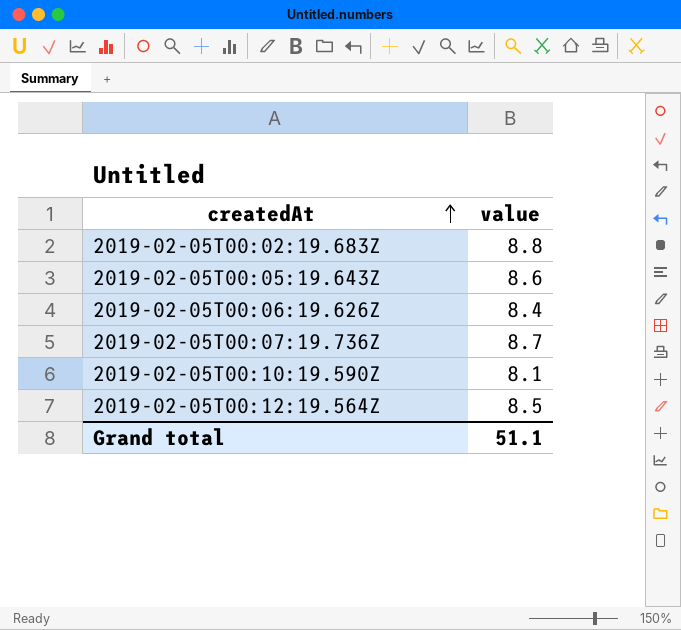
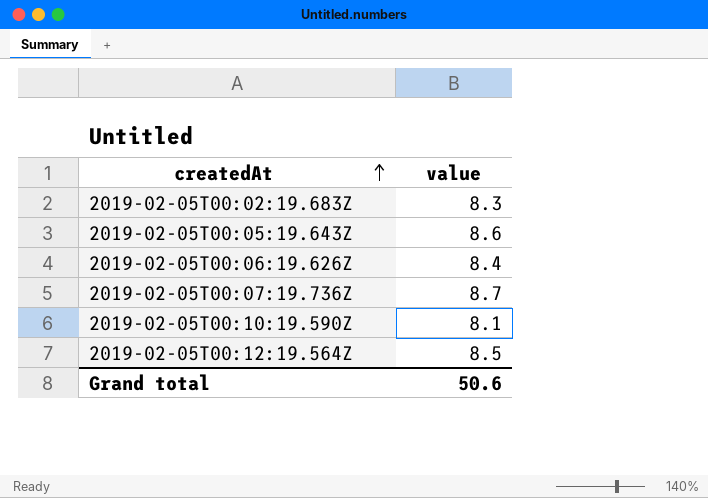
2019-02-05T00:02:19.683Z | value: 8.8 -> 8.3
Grand total | value: 51.1 -> 50.6

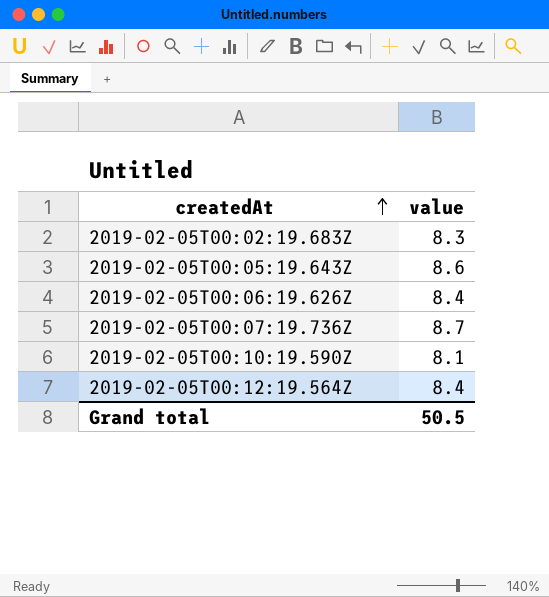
2019-02-05T00:12:19.564Z | value: 8.5 -> 8.4
Grand total | value: 50.6 -> 50.5

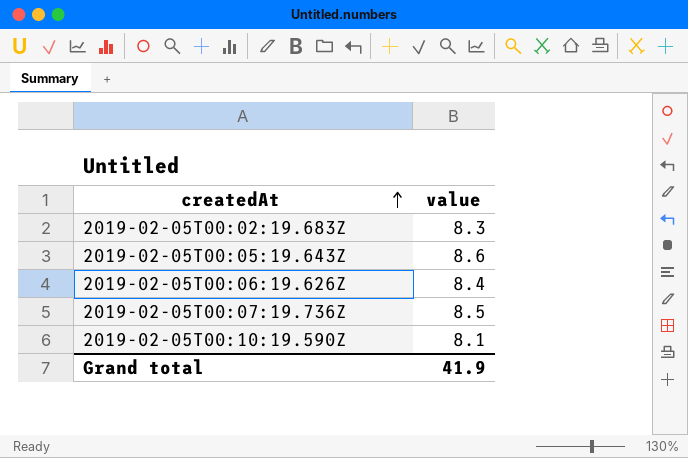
row 2019-02-05T00:12:19.564Z: 8.4 -> none
2019-02-05T00:07:19.736Z | value: 8.7 -> 8.5
Grand total | value: 50.5 -> 41.9

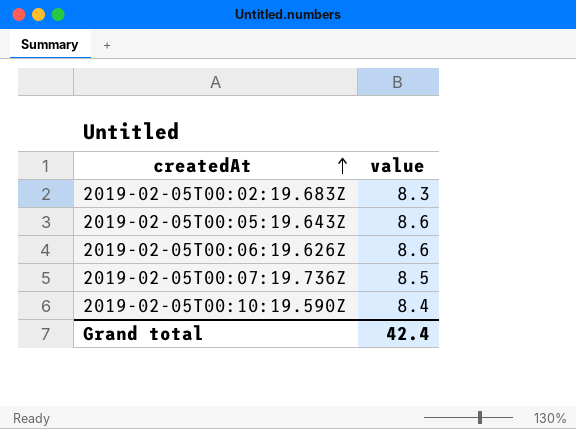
2019-02-05T00:06:19.626Z | value: 8.4 -> 8.6
2019-02-05T00:10:19.590Z | value: 8.1 -> 8.4
Grand total | value: 41.9 -> 42.4

